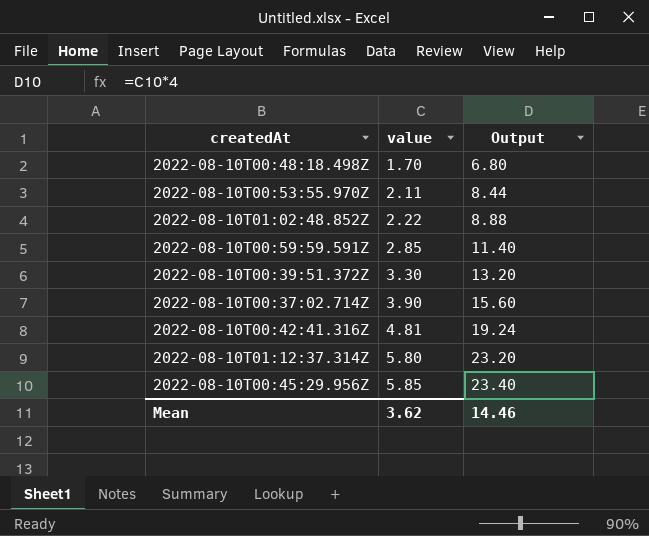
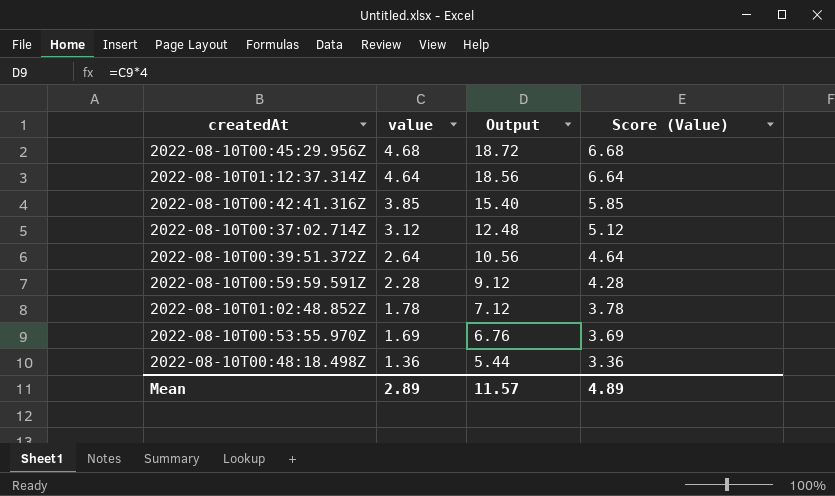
row order: value ascending -> value descending
column Score (Value) | formula: none -> [value] + 2
2022-08-10T00:45:29.956Z | value: 5.85 -> 4.68
2022-08-10T00:45:29.956Z | Output: 23.40 -> 18.72
2022-08-10T01:12:37.314Z | value: 5.80 -> 4.64
2022-08-10T01:12:37.314Z | Output: 23.20 -> 18.56
2022-08-10T00:42:41.316Z | value: 4.81 -> 3.85
2022-08-10T00:42:41.316Z | Output: 19.24 -> 15.40
2022-08-10T00:37:02.714Z | value: 3.90 -> 3.12
2022-08-10T00:37:02.714Z | Output: 15.60 -> 12.48
2022-08-10T00:39:51.372Z | value: 3.30 -> 2.64
2022-08-10T00:39:51.372Z | Output: 13.20 -> 10.56
2022-08-10T00:59:59.591Z | value: 2.85 -> 2.28
2022-08-10T00:59:59.591Z | Output: 11.40 -> 9.12
2022-08-10T01:02:48.852Z | value: 2.22 -> 1.78
2022-08-10T01:02:48.852Z | Output: 8.88 -> 7.12
2022-08-10T00:53:55.970Z | value: 2.11 -> 1.69
2022-08-10T00:53:55.970Z | Output: 8.44 -> 6.76
2022-08-10T00:48:18.498Z | value: 1.70 -> 1.36
2022-08-10T00:48:18.498Z | Output: 6.80 -> 5.44
Mean | value: 3.62 -> 2.89
Mean | Output: 14.46 -> 11.57

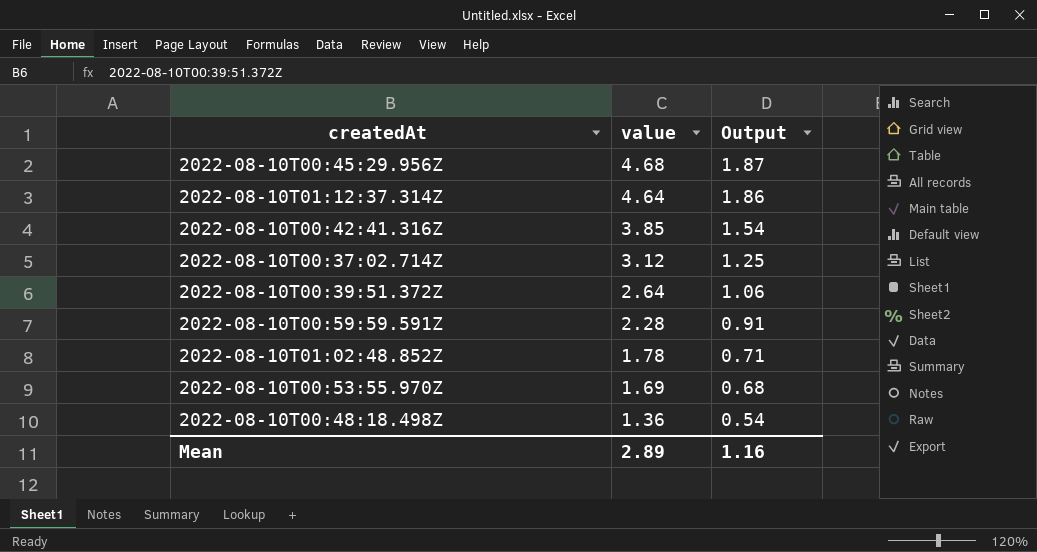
column Score (Value) | formula: [value] + 2 -> none
column Output | formula: [value] * 4 -> [value] * 0.4
Mean | Output: 11.57 -> 1.16

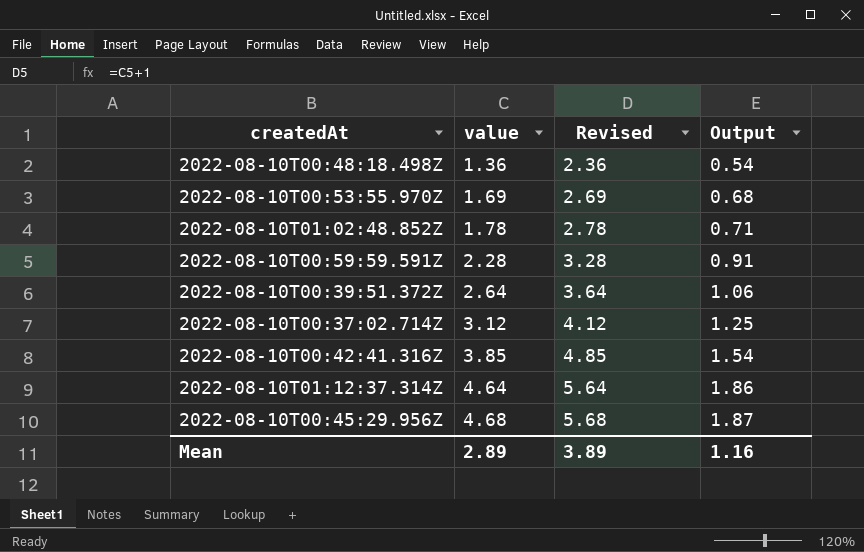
row order: value descending -> value ascending
column Revised | formula: none -> [value] + 1

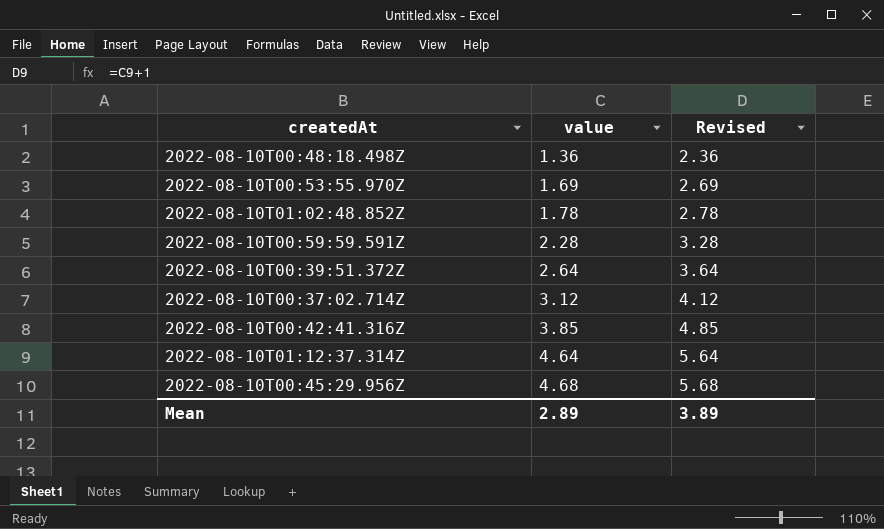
column Output | formula: [value] * 0.4 -> none

